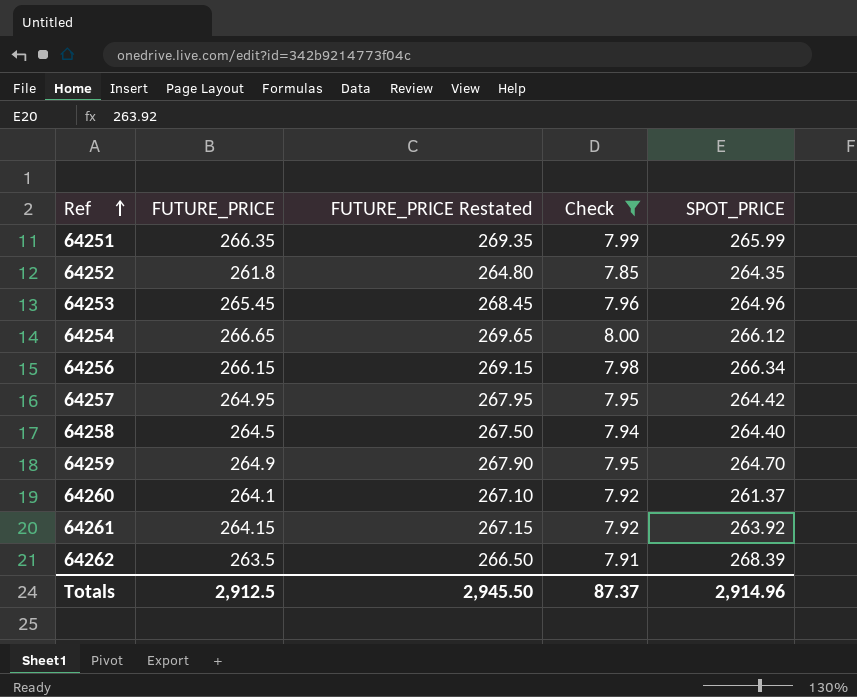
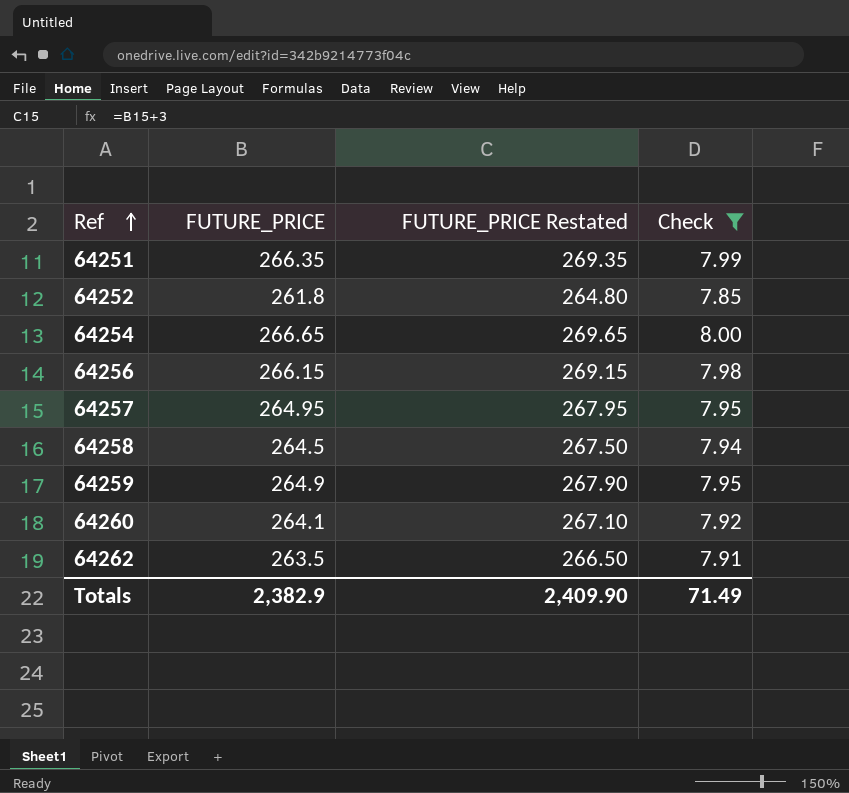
column SPOT_PRICE | position: 5 -> none
row 64253: 265.45 | 268.45 | 7.96 | 264.96 -> none
row 64261: 264.15 | 267.15 | 7.92 | 263.92 -> none
Totals | FUTURE_PRICE: 2,912.5 -> 2,382.9
Totals | FUTURE_PRICE Restated: 2,945.50 -> 2,409.90
Totals | Check: 87.37 -> 71.49

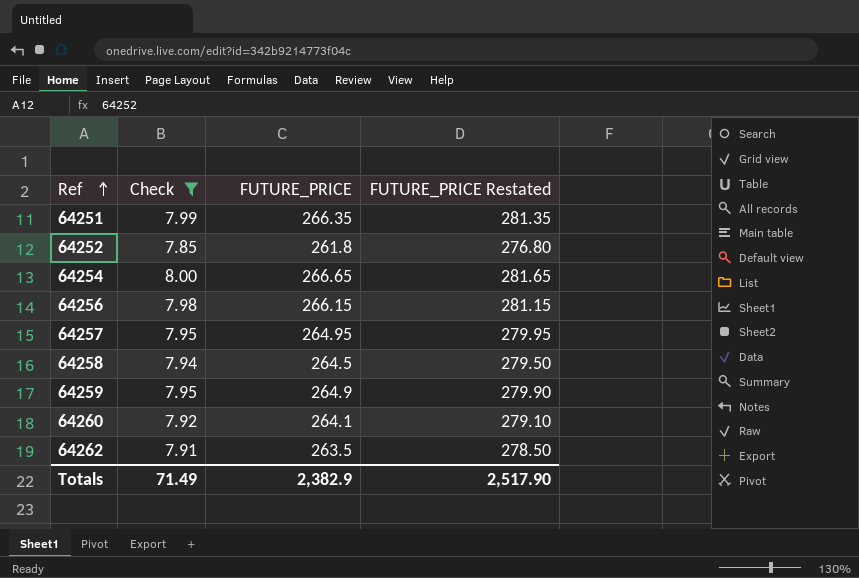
column Check | position: 4 -> 2
column FUTURE_PRICE Restated | formula: [FUTURE_PRICE] + 3 -> [FUTURE_PRICE] + 15
Totals | FUTURE_PRICE Restated: 2,409.90 -> 2,517.90

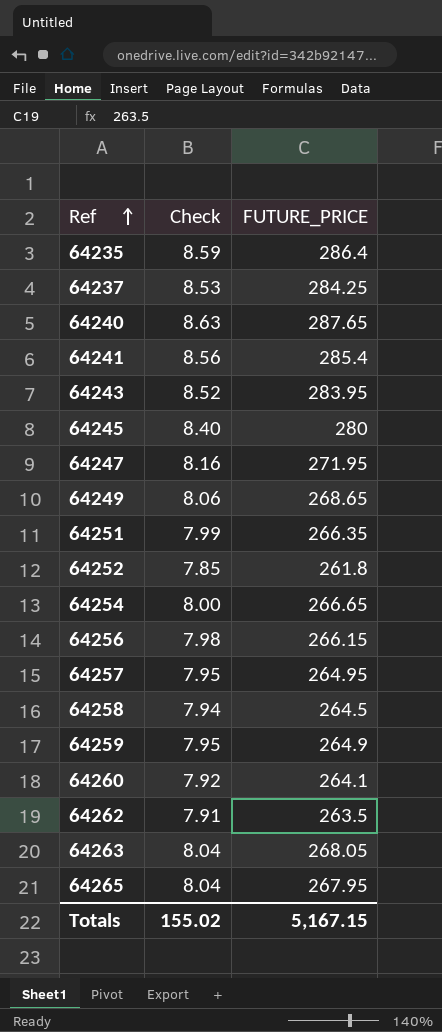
filter: Check <= 8.00 -> none
column FUTURE_PRICE Restated | formula: [FUTURE_PRICE] + 15 -> none
Totals | Check: 71.49 -> 155.02
Totals | FUTURE_PRICE: 2,382.9 -> 5,167.15

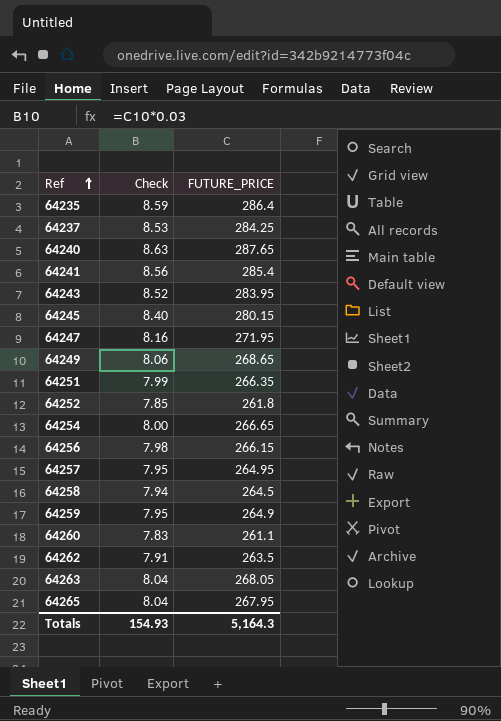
64245 | FUTURE_PRICE: 280 -> 280.15
64260 | Check: 7.92 -> 7.83
64260 | FUTURE_PRICE: 264.1 -> 261.1
Totals | Check: 155.02 -> 154.93
Totals | FUTURE_PRICE: 5,167.15 -> 5,164.3

